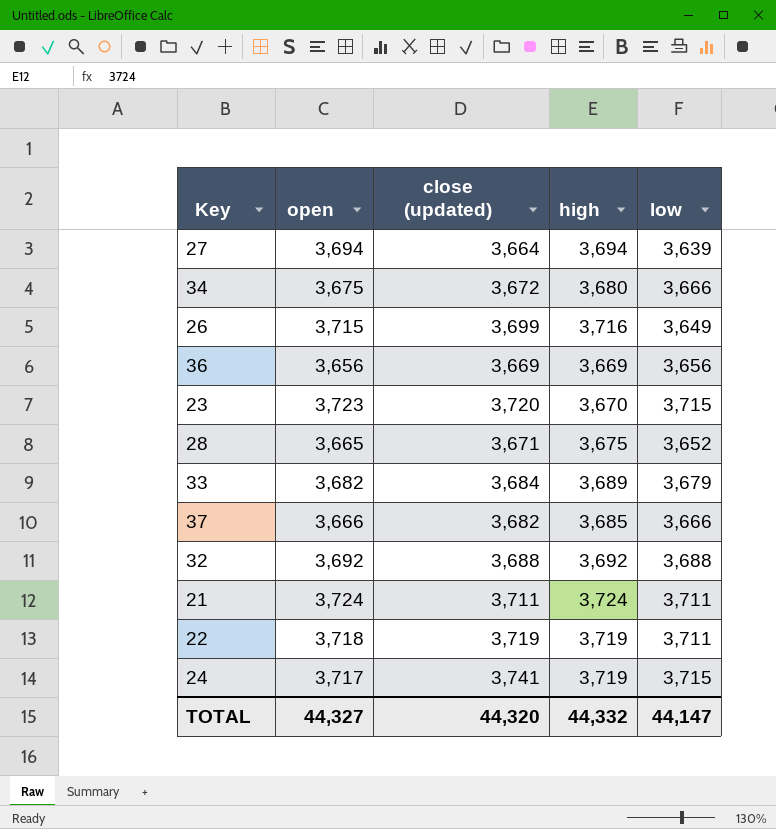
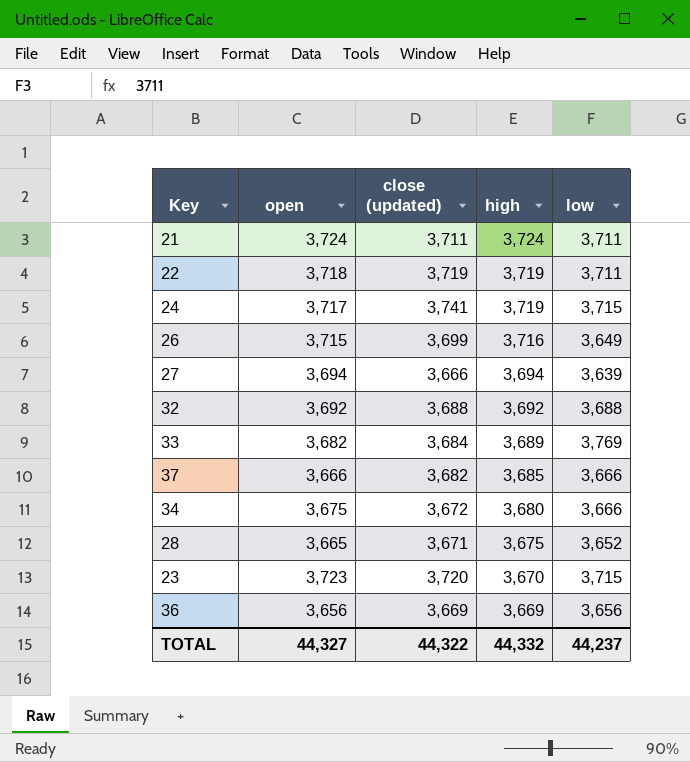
row order: none -> high descending
27 | close (updated): 3,664 -> 3,666
33 | low: 3,679 -> 3,769
TOTAL | close (updated): 44,320 -> 44,322
TOTAL | low: 44,147 -> 44,237

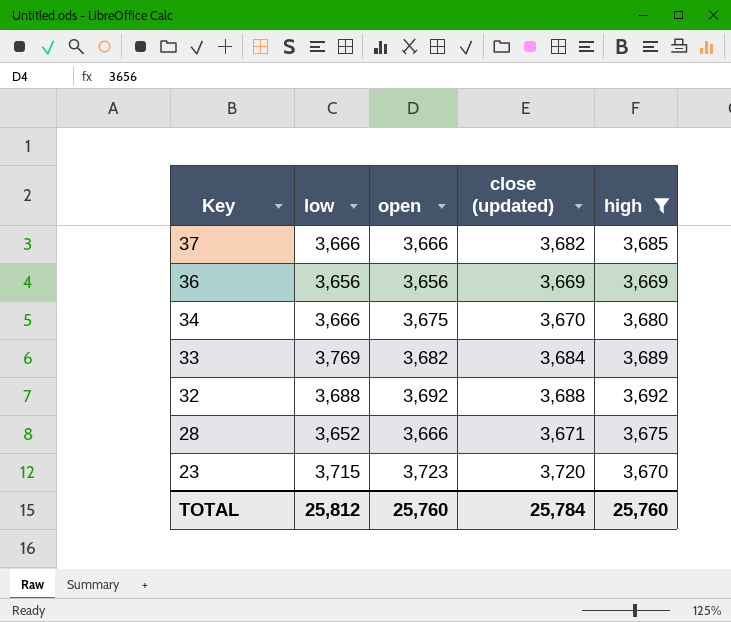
filter: none -> high <= 3,692
row order: high descending -> Key descending
column low | position: 5 -> 2
34 | close (updated): 3,672 -> 3,670
28 | open: 3,665 -> 3,666
TOTAL | low: 44,237 -> 25,812
TOTAL | open: 44,327 -> 25,760
TOTAL | close (updated): 44,322 -> 25,784
TOTAL | high: 44,332 -> 25,760

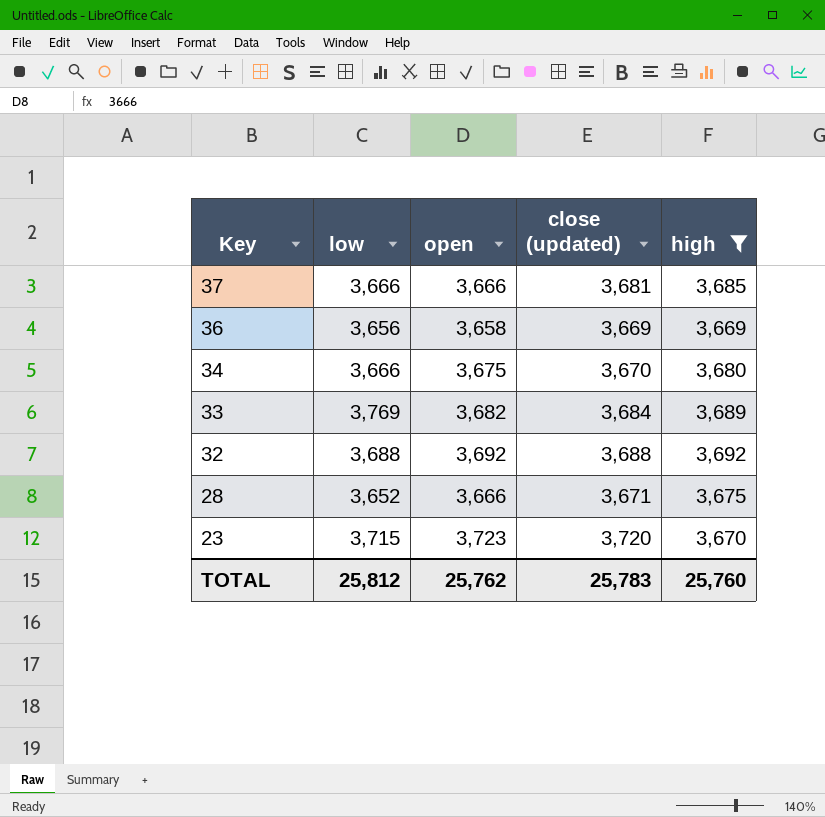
37 | close (updated): 3,682 -> 3,681
36 | open: 3,656 -> 3,658
TOTAL | open: 25,760 -> 25,762
TOTAL | close (updated): 25,784 -> 25,783

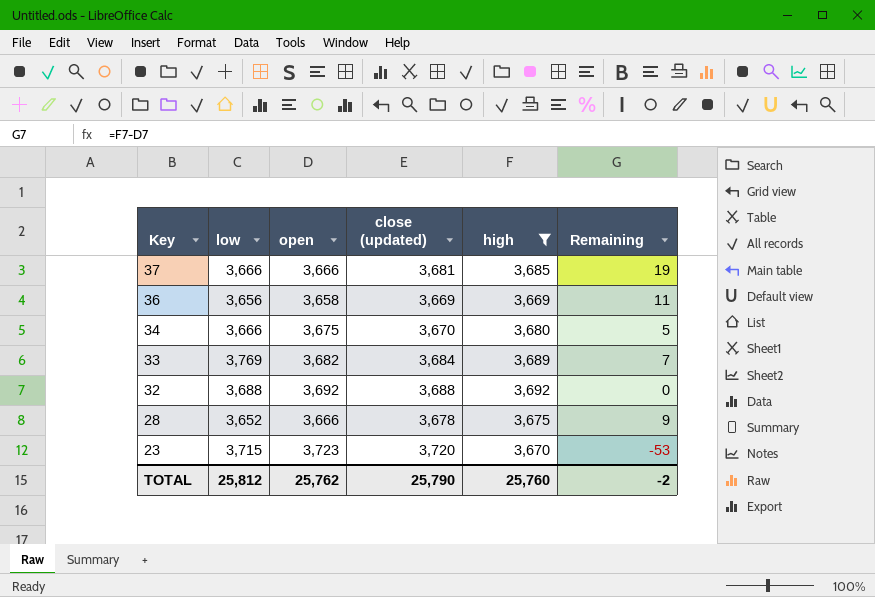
column Remaining | formula: none -> [high] - [open]
28 | close (updated): 3,671 -> 3,678
TOTAL | close (updated): 25,783 -> 25,790

